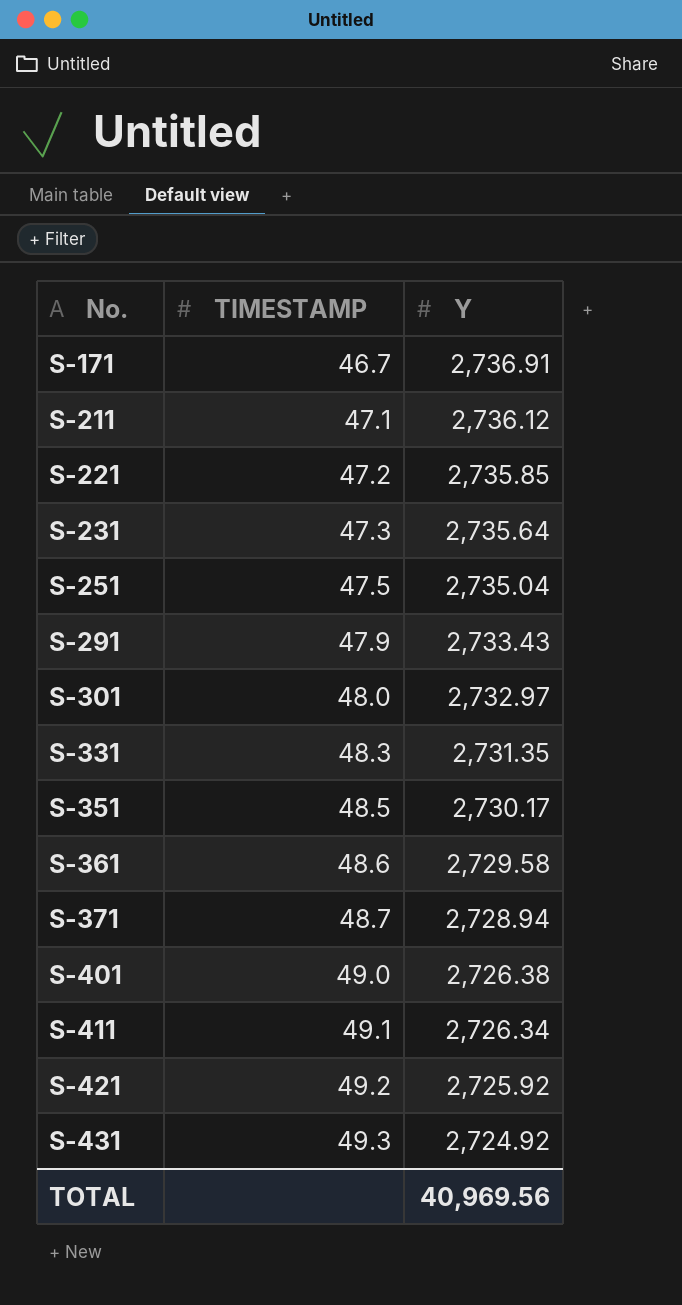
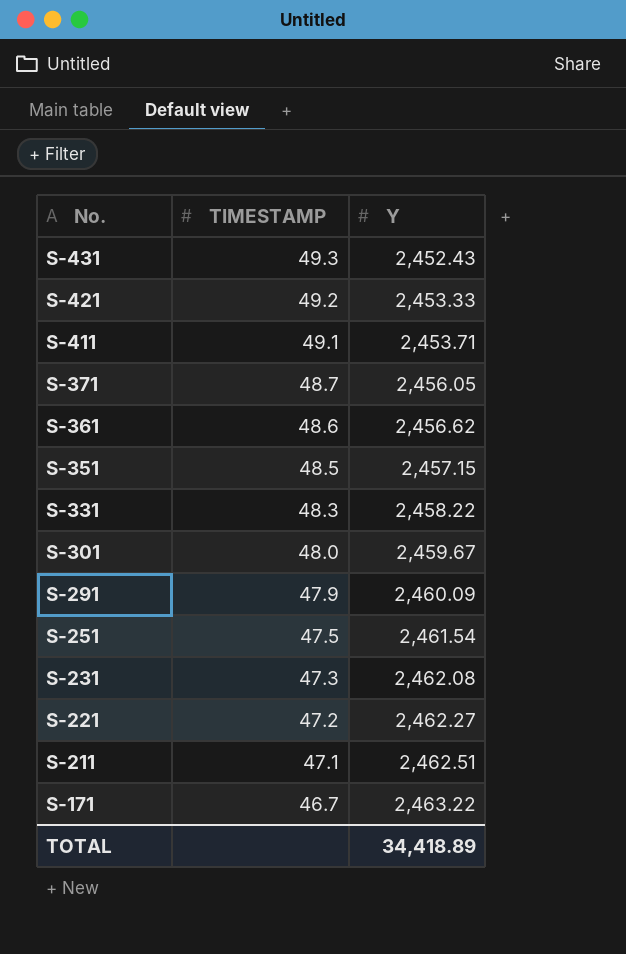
row order: No. ascending -> No. descending
row S-401: 49.0 | 2,726.38 -> none
S-431 | Y: 2,724.92 -> 2,452.43
S-421 | Y: 2,725.92 -> 2,453.33
S-411 | Y: 2,726.34 -> 2,453.71
S-371 | Y: 2,728.94 -> 2,456.05
S-361 | Y: 2,729.58 -> 2,456.62
S-351 | Y: 2,730.17 -> 2,457.15
S-331 | Y: 2,731.35 -> 2,458.22
S-301 | Y: 2,732.97 -> 2,459.67
S-291 | Y: 2,733.43 -> 2,460.09
S-251 | Y: 2,735.04 -> 2,461.54
S-231 | Y: 2,735.64 -> 2,462.08
S-221 | Y: 2,735.85 -> 2,462.27
S-211 | Y: 2,736.12 -> 2,462.51
S-171 | Y: 2,736.91 -> 2,463.22
TOTAL | Y: 40,969.56 -> 34,418.89

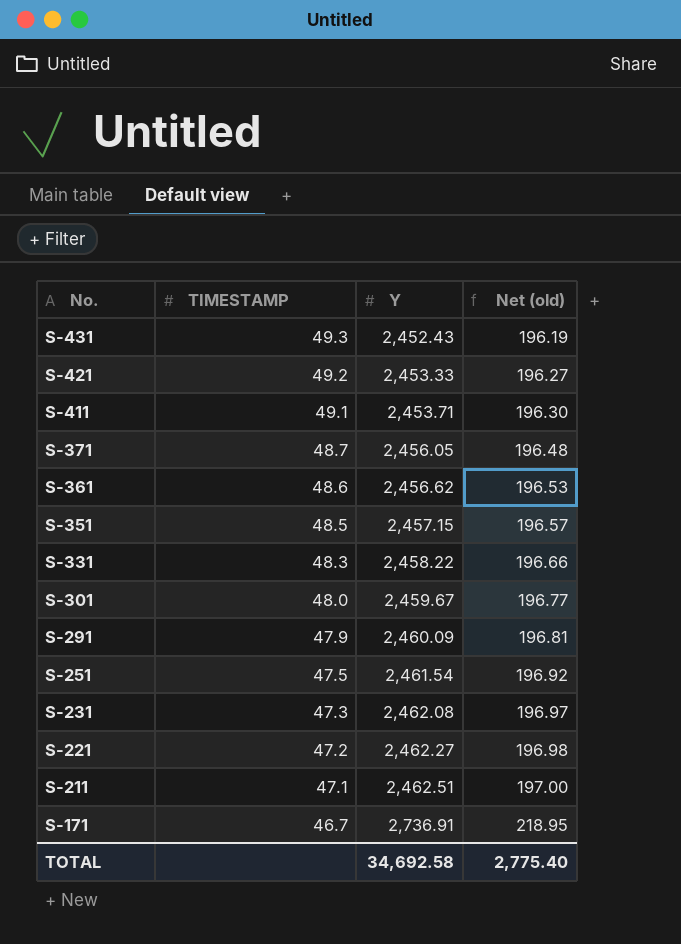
column Net (old) | formula: none -> [Y] * 0.08
S-171 | Y: 2,463.22 -> 2,736.91
TOTAL | Y: 34,418.89 -> 34,692.58

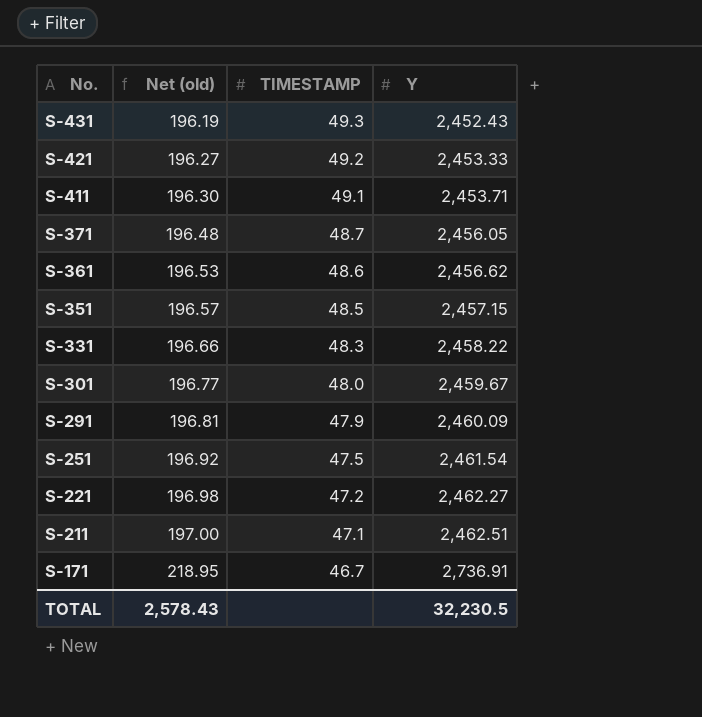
column Net (old) | position: 4 -> 2
row S-231: 47.3 | 2,462.08 | 196.97 -> none
TOTAL | Net (old): 2,775.40 -> 2,578.43
TOTAL | Y: 34,692.58 -> 32,230.5

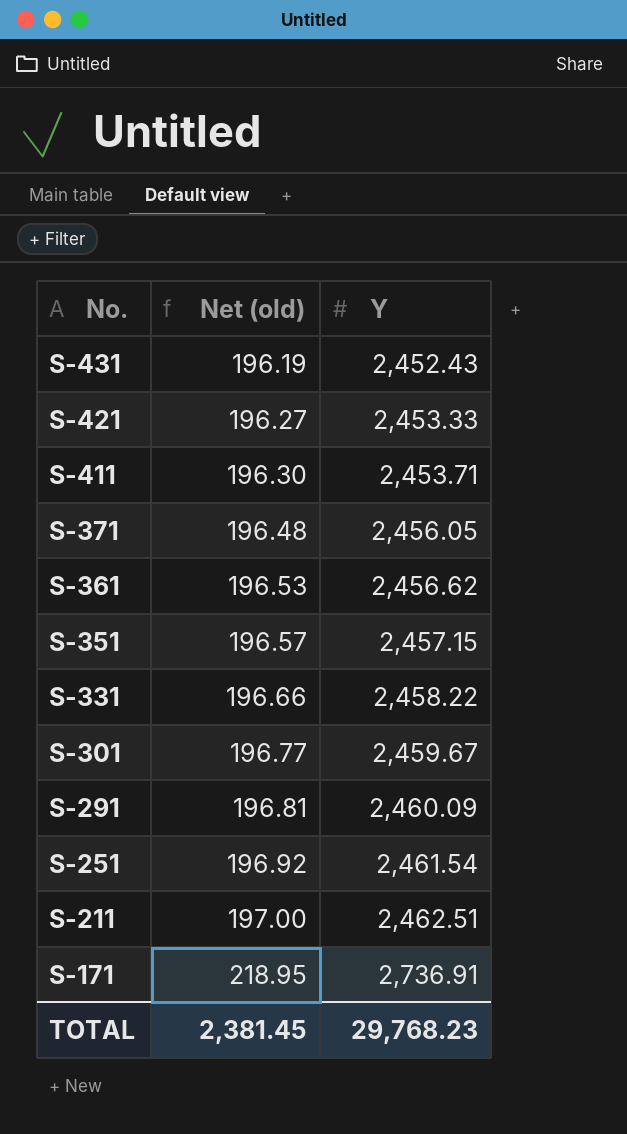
column TIMESTAMP | position: 3 -> none
row S-221: 196.98 | 47.2 | 2,462.27 -> none
TOTAL | Net (old): 2,578.43 -> 2,381.45
TOTAL | Y: 32,230.5 -> 29,768.23

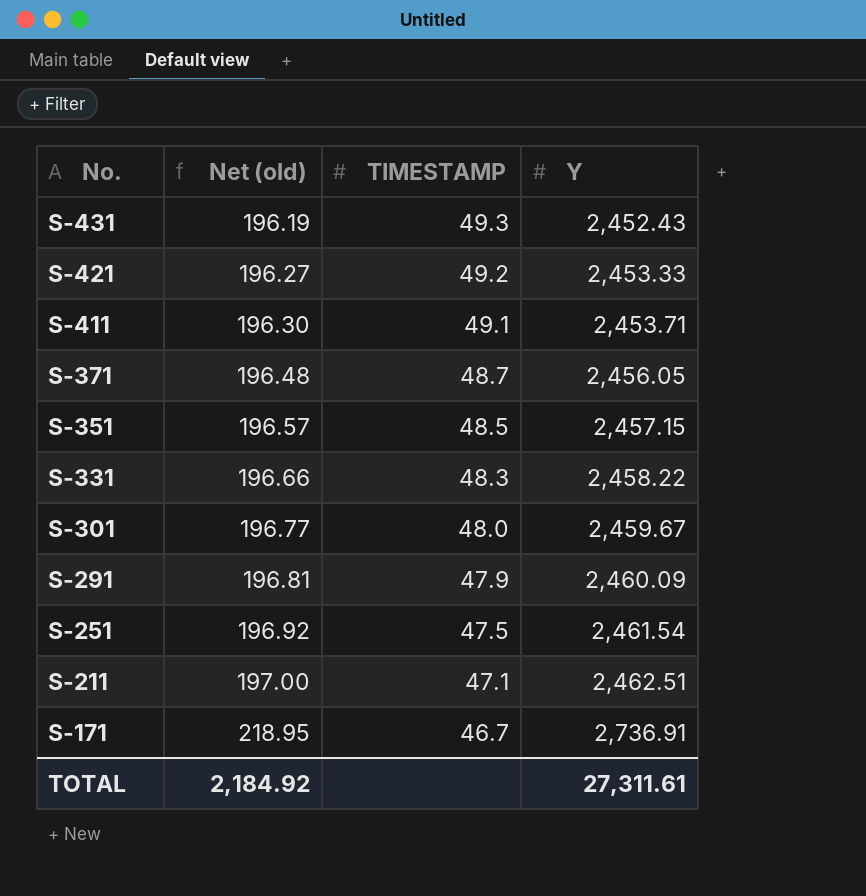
column TIMESTAMP | position: none -> 3
row S-361: 196.53 | 2,456.62 -> none
TOTAL | Net (old): 2,381.45 -> 2,184.92
TOTAL | Y: 29,768.23 -> 27,311.61

